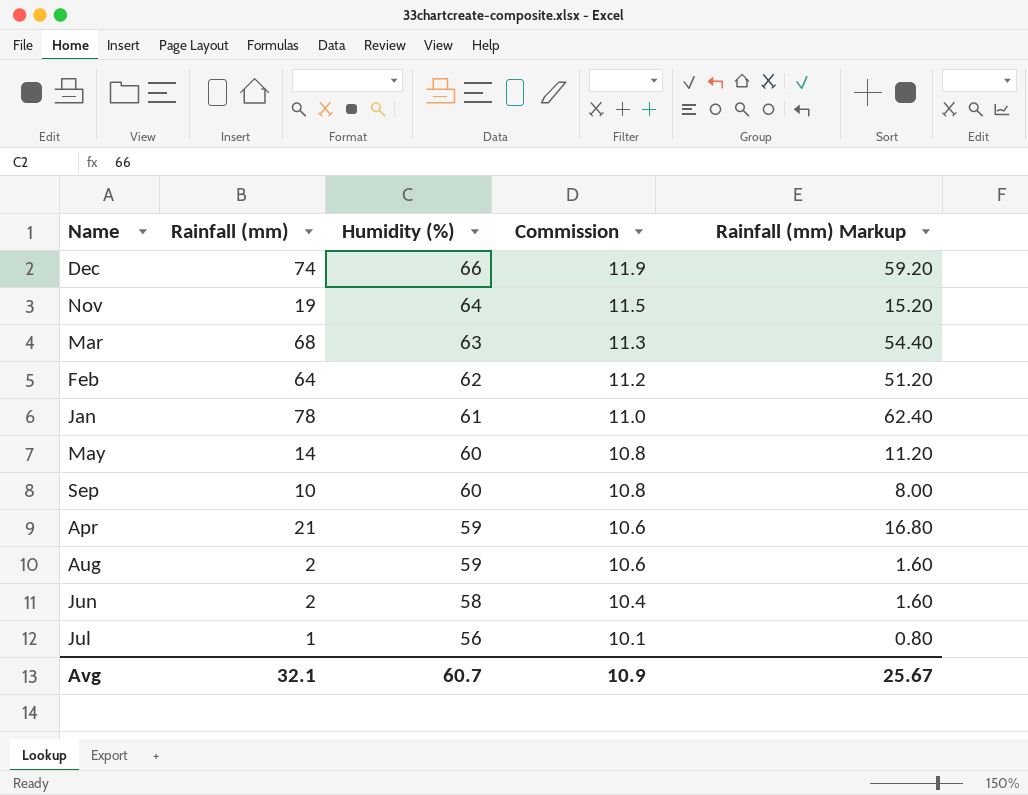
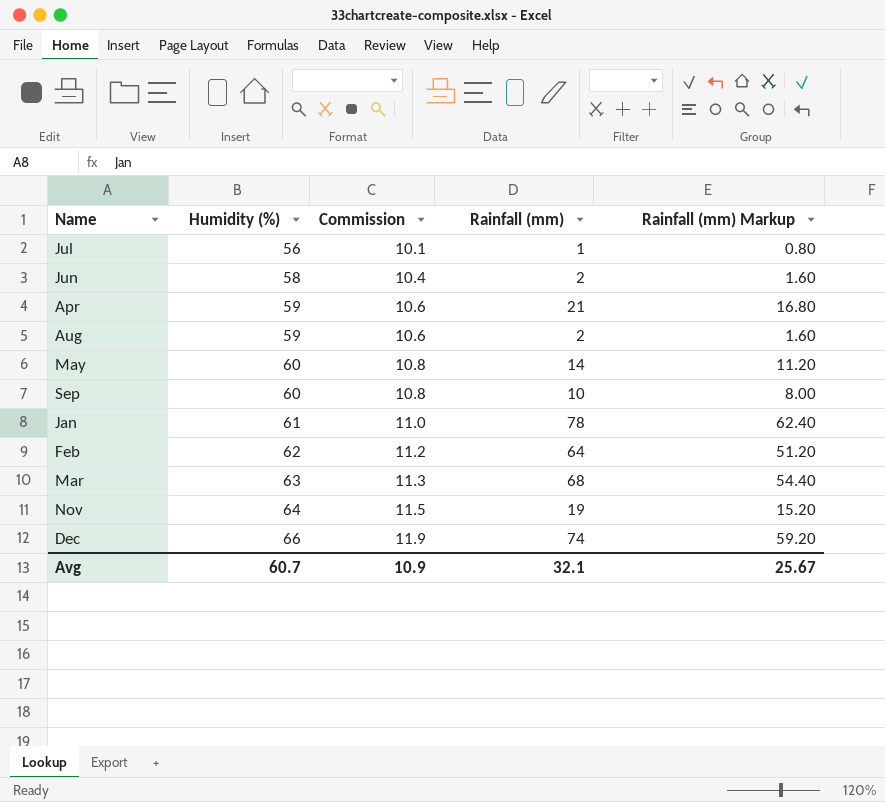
row order: Humidity (%) descending -> Humidity (%) ascending
column Rainfall (mm) | position: 2 -> 4

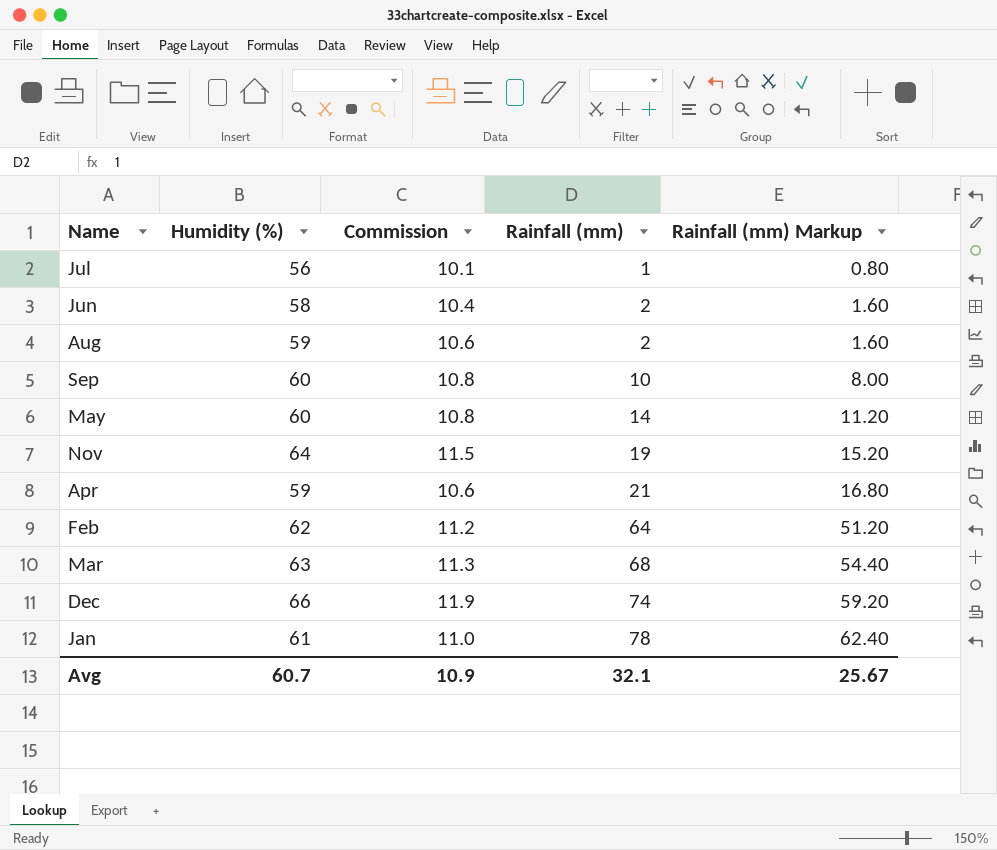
row order: Humidity (%) ascending -> Rainfall (mm) ascending

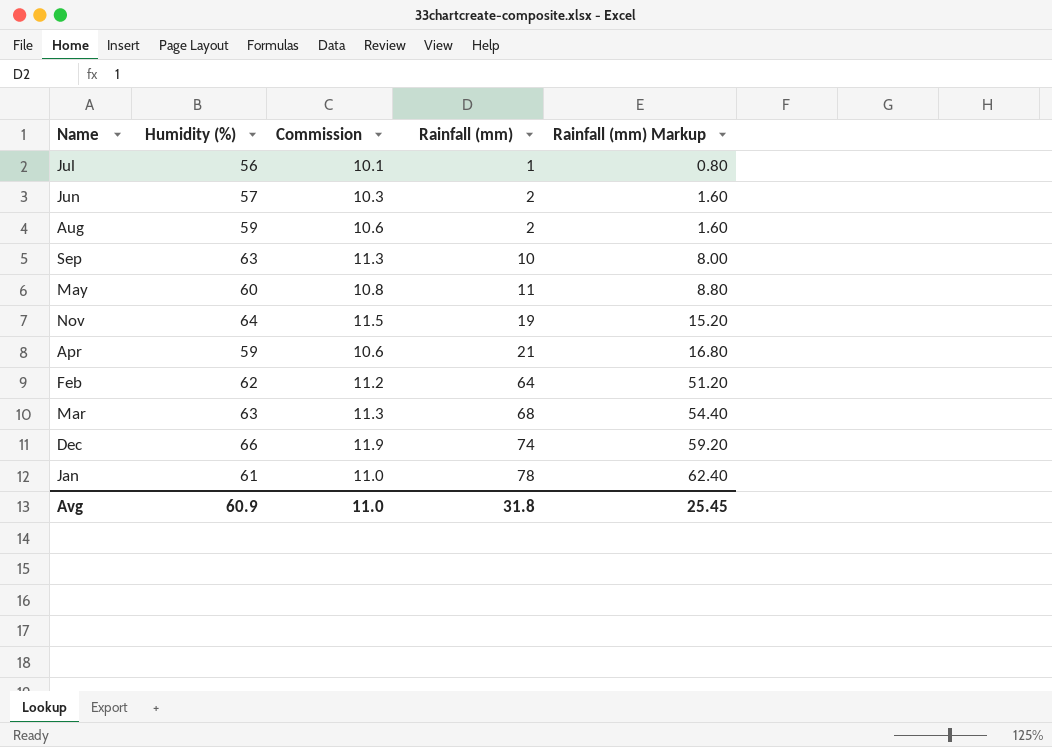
Jun | Humidity (%): 58 -> 57
Jun | Commission: 10.4 -> 10.3
Sep | Humidity (%): 60 -> 63
Sep | Commission: 10.8 -> 11.3
May | Rainfall (mm): 14 -> 11
May | Rainfall (mm) Markup: 11.20 -> 8.80
Avg | Humidity (%): 60.7 -> 60.9
Avg | Commission: 10.9 -> 11.0
Avg | Rainfall (mm): 32.1 -> 31.8
Avg | Rainfall (mm) Markup: 25.67 -> 25.45

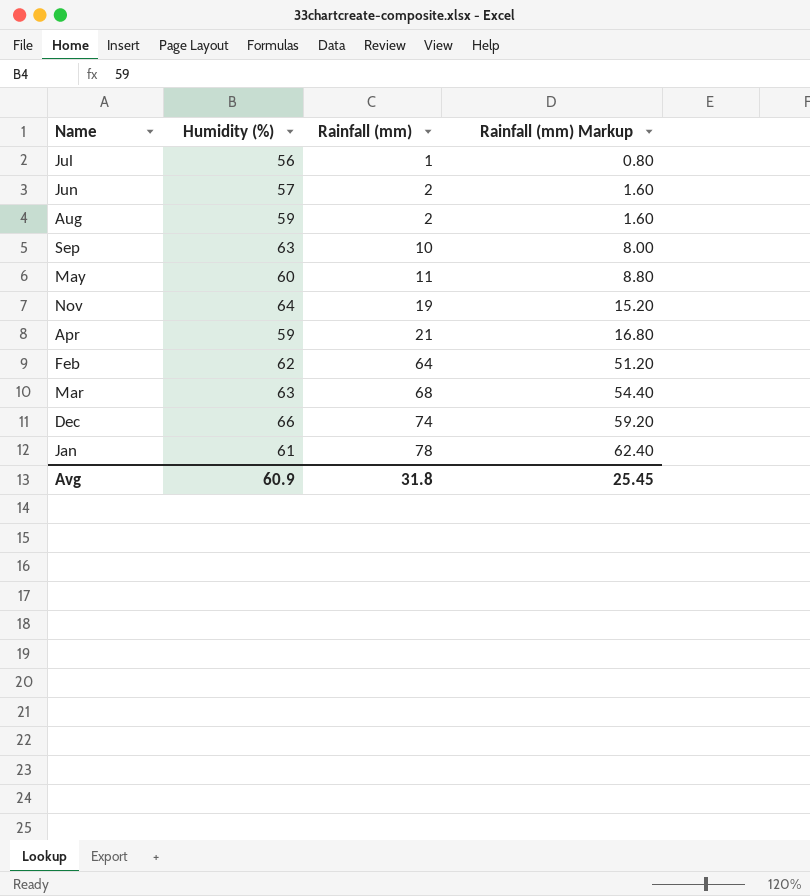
column Commission | formula: [Humidity (%)] * 0.18 -> none

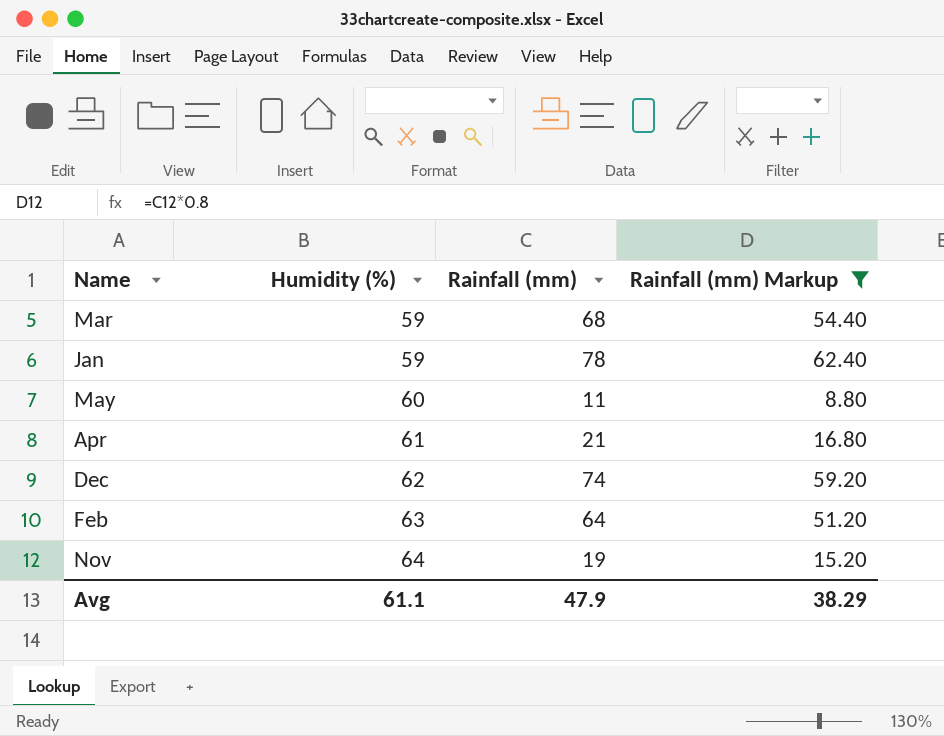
filter: none -> Rainfall (mm) Markup >= 8.80
row order: Rainfall (mm) ascending -> Humidity (%) ascending
Mar | Humidity (%): 63 -> 59
Jan | Humidity (%): 61 -> 59
Apr | Humidity (%): 59 -> 61
Dec | Humidity (%): 66 -> 62
Feb | Humidity (%): 62 -> 63
Avg | Humidity (%): 60.9 -> 61.1
Avg | Rainfall (mm): 31.8 -> 47.9
Avg | Rainfall (mm) Markup: 25.45 -> 38.29

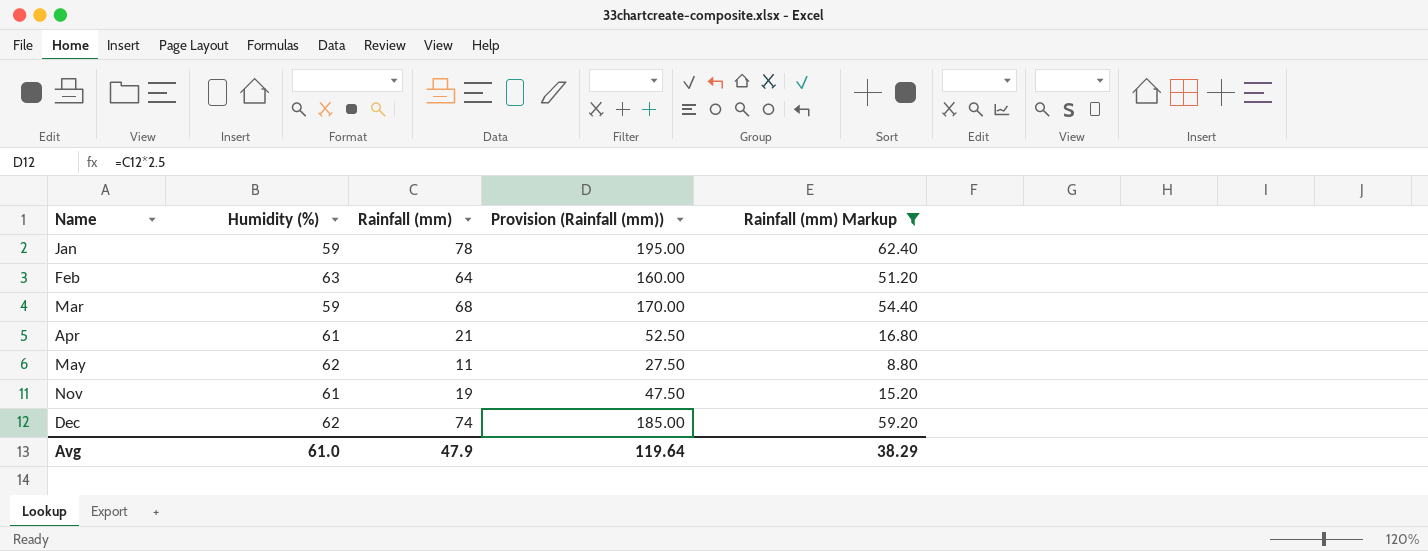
row order: Humidity (%) ascending -> Name ascending
column Provision (Rainfall (mm)) | formula: none -> [Rainfall (mm)] * 2.5
May | Humidity (%): 60 -> 62
Nov | Humidity (%): 64 -> 61
Avg | Humidity (%): 61.1 -> 61.0

